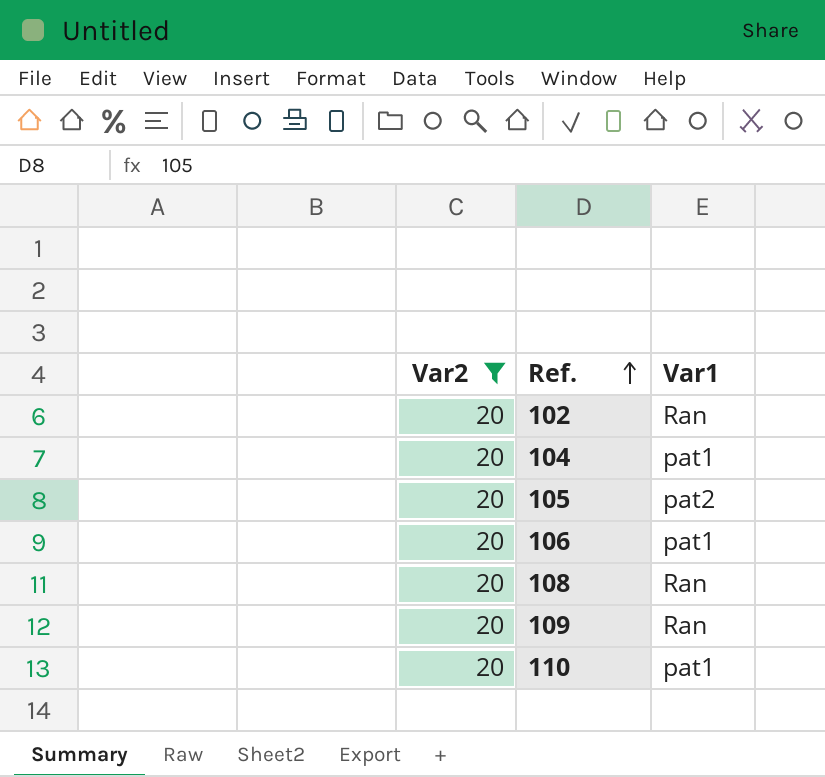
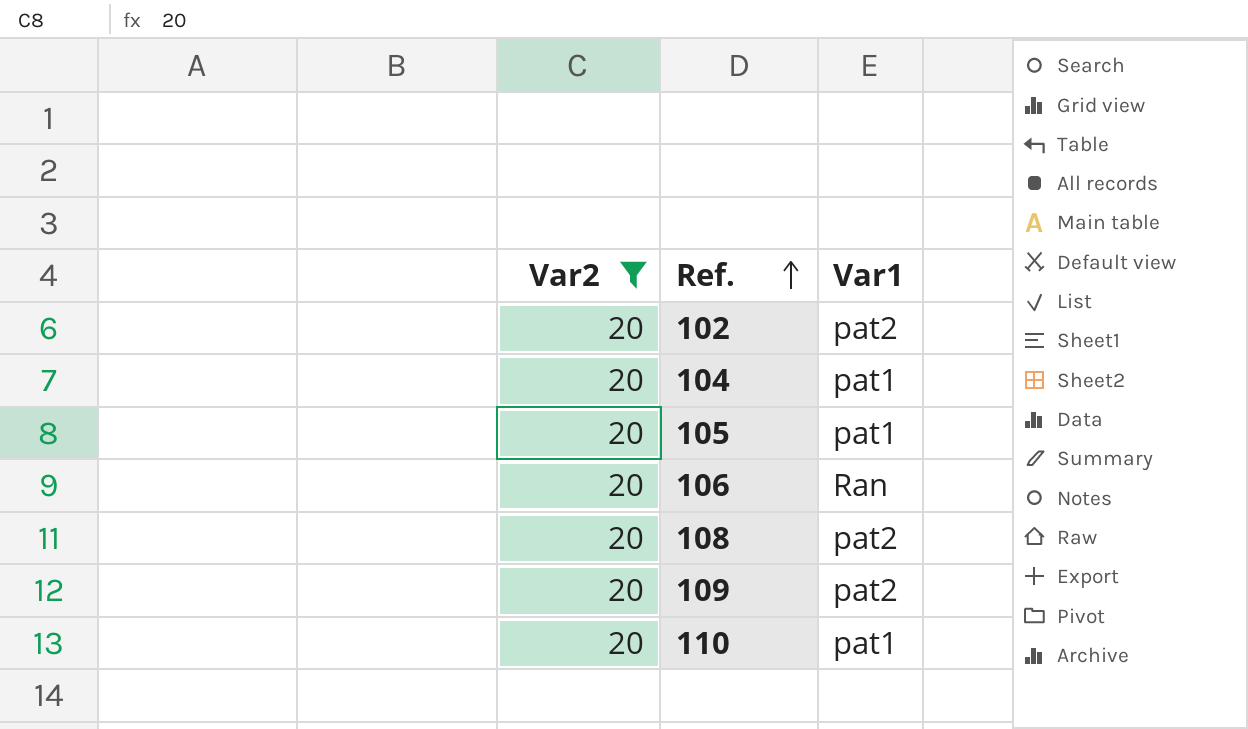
102 | Var1: Ran -> pat2
105 | Var1: pat2 -> pat1
106 | Var1: pat1 -> Ran
108 | Var1: Ran -> pat2
109 | Var1: Ran -> pat2

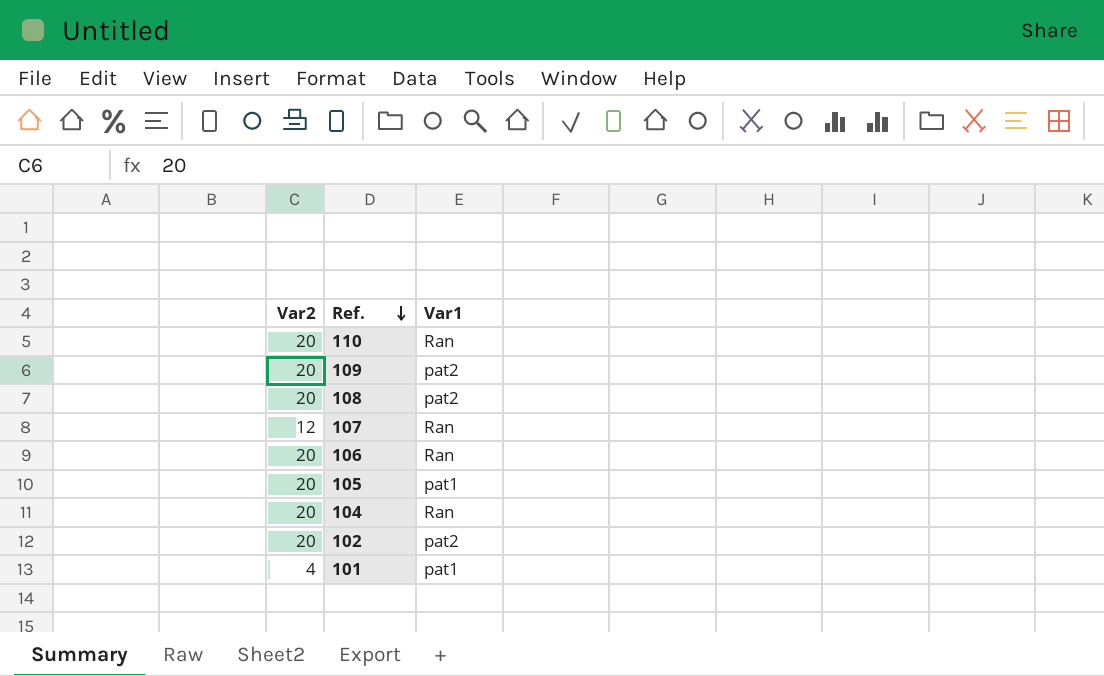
filter: Var2 = 20 -> none
row order: Ref. ascending -> Ref. descending
110 | Var1: pat1 -> Ran
104 | Var1: pat1 -> Ran

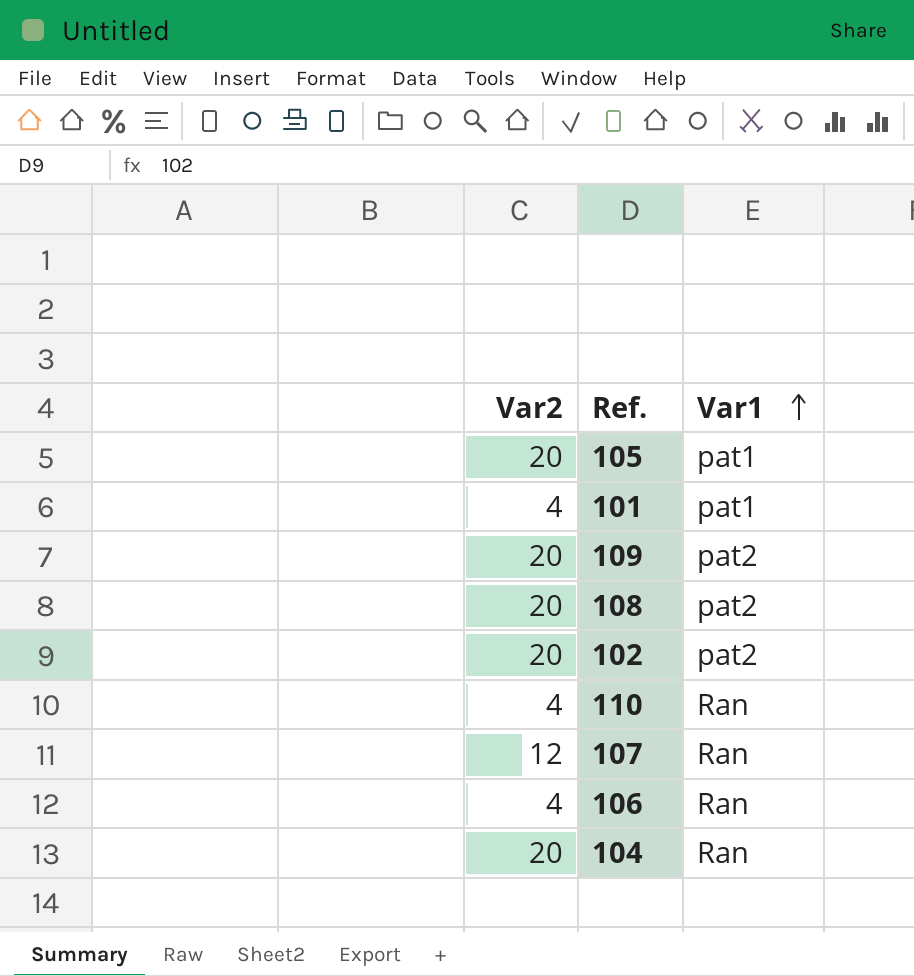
row order: Ref. descending -> Var1 ascending
110 | Var2: 20 -> 4
106 | Var2: 20 -> 4

